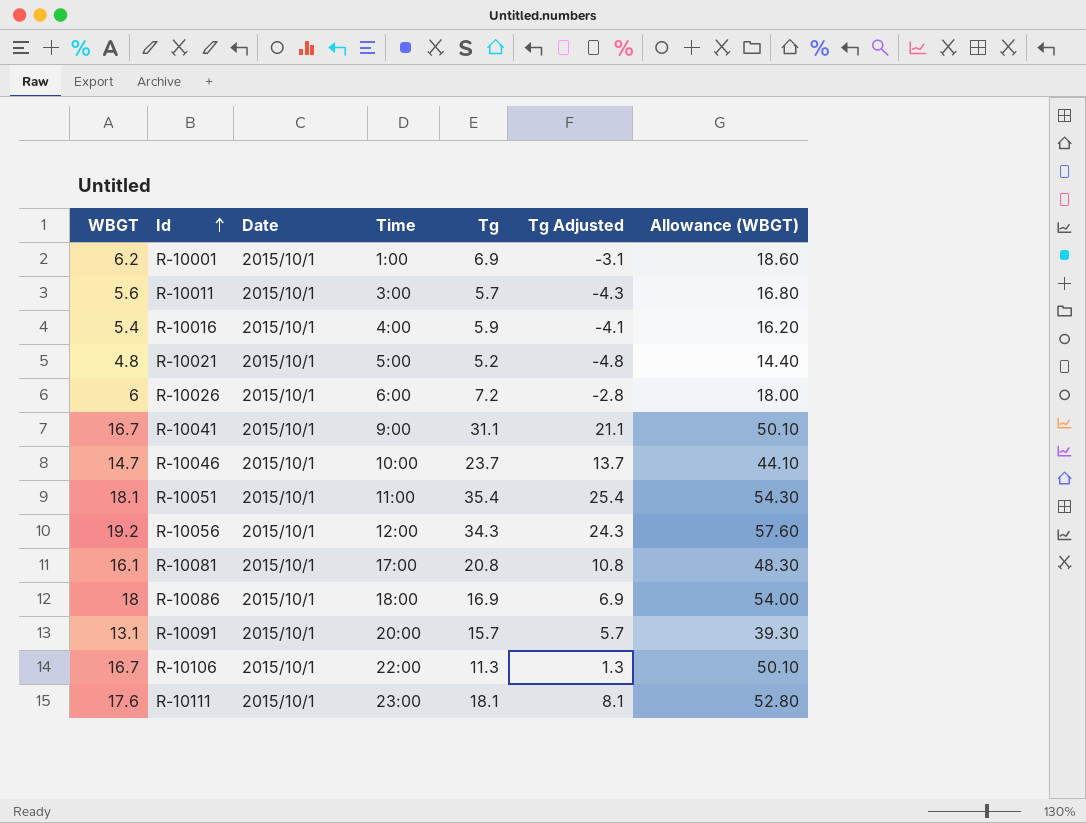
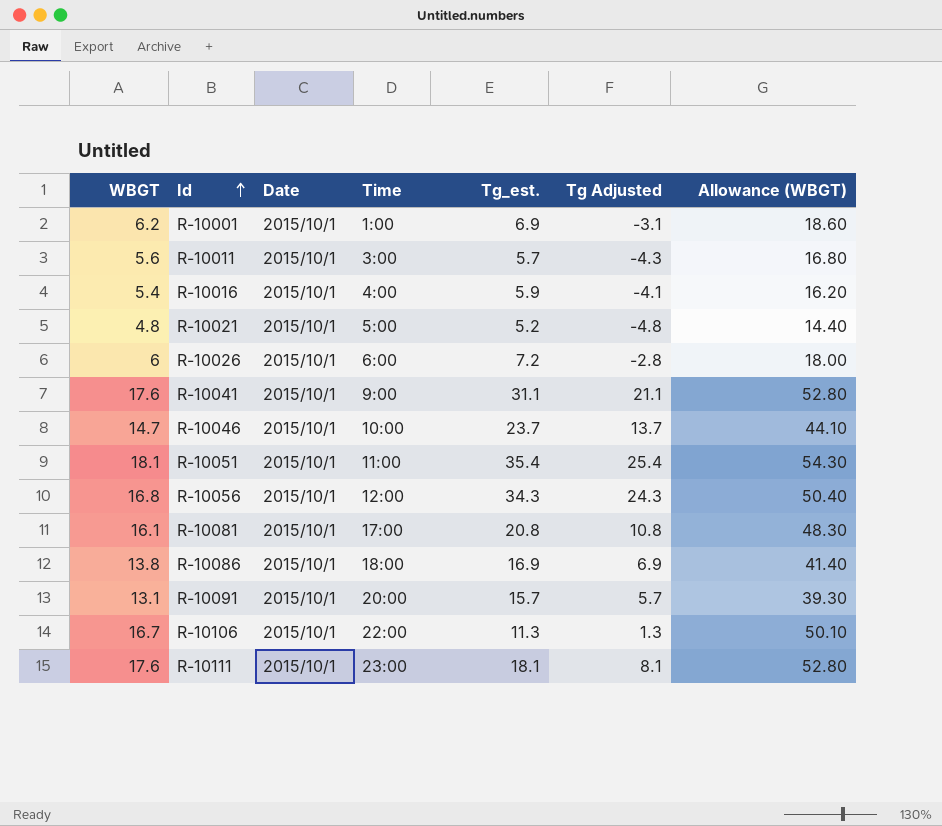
column name: Tg -> Tg_est.
R-10041 | WBGT: 16.7 -> 17.6
R-10041 | Allowance (WBGT): 50.10 -> 52.80
R-10056 | WBGT: 19.2 -> 16.8
R-10056 | Allowance (WBGT): 57.60 -> 50.40
R-10086 | WBGT: 18 -> 13.8
R-10086 | Allowance (WBGT): 54.00 -> 41.40

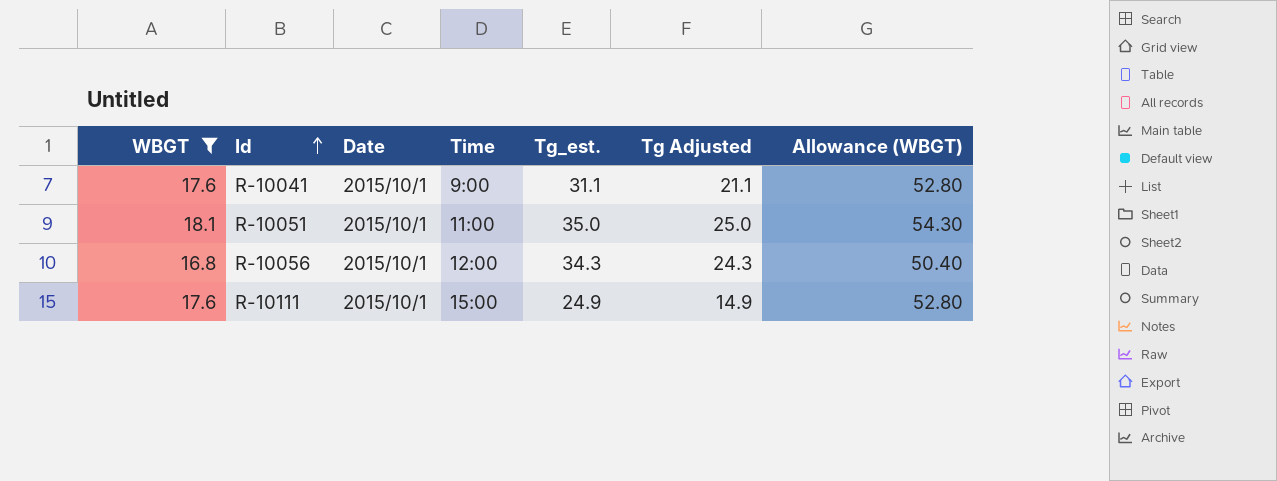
filter: none -> WBGT >= 16.8
R-10051 | Tg_est.: 35.4 -> 35.0
R-10051 | Tg Adjusted: 25.4 -> 25.0
R-10111 | Time: 23:00 -> 15:00
R-10111 | Tg_est.: 18.1 -> 24.9
R-10111 | Tg Adjusted: 8.1 -> 14.9

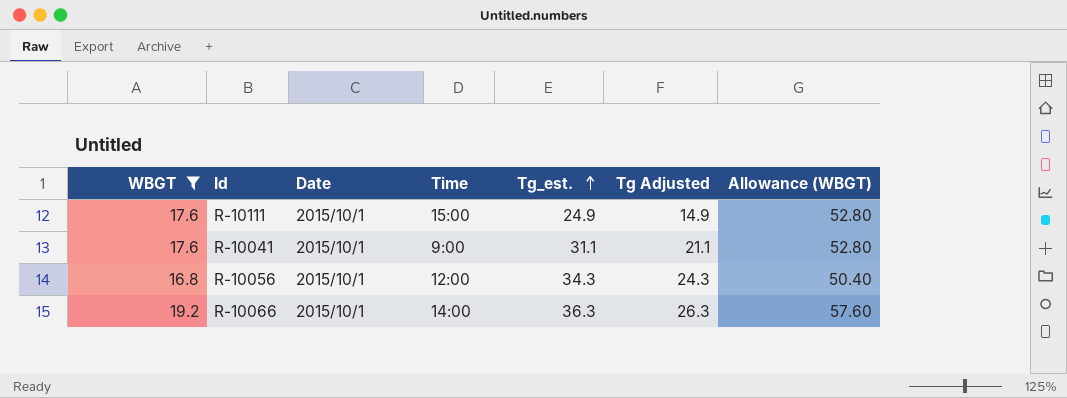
row order: Id ascending -> Tg_est. ascending
row R-10051: 18.1 | 2015/10/1 | 11:00 | 35.0 | 25.0 | 54.30 -> none
row R-10066: none -> 19.2 | 2015/10/1 | 14:00 | 36.3 | 26.3 | 57.60

